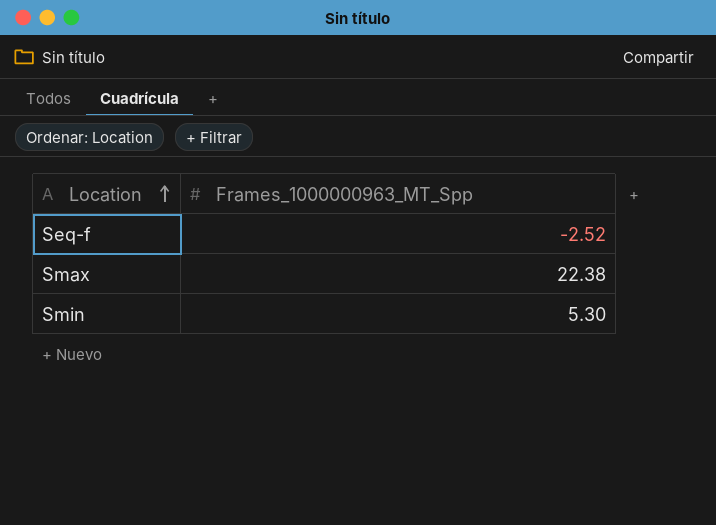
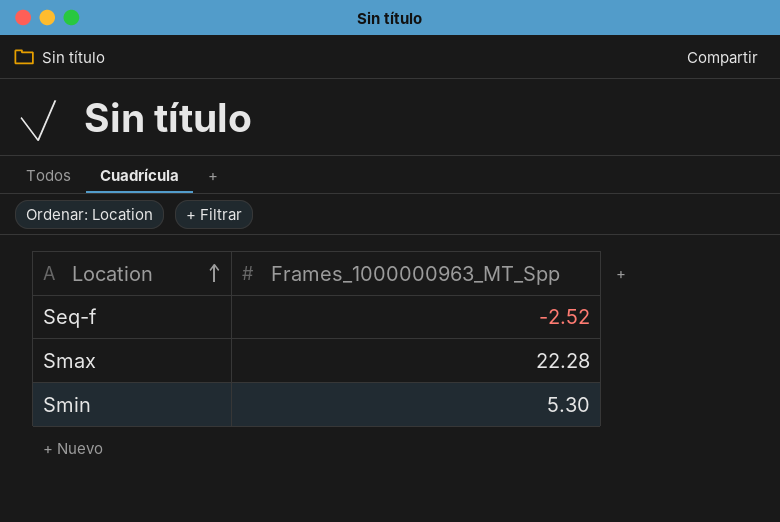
Smax | Frames_1000000963_MT_Spp: 22.38 -> 22.28

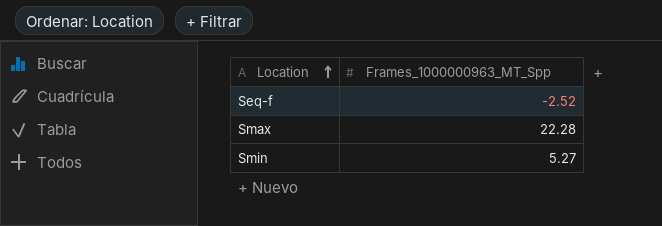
Smin | Frames_1000000963_MT_Spp: 5.30 -> 5.27

